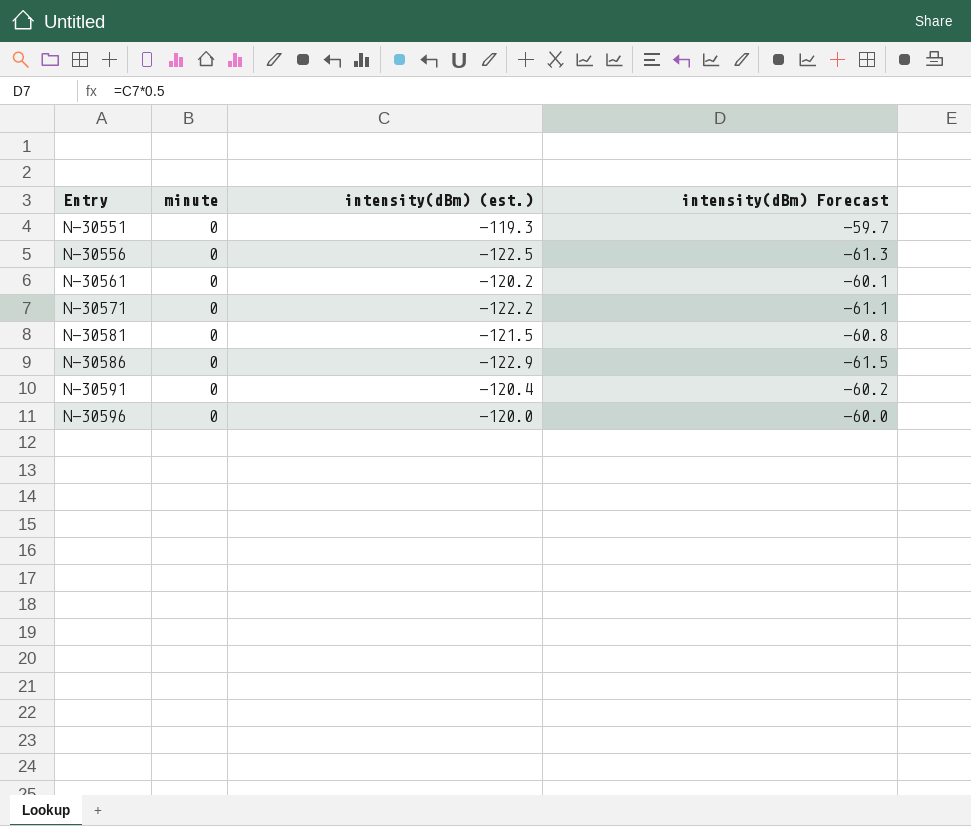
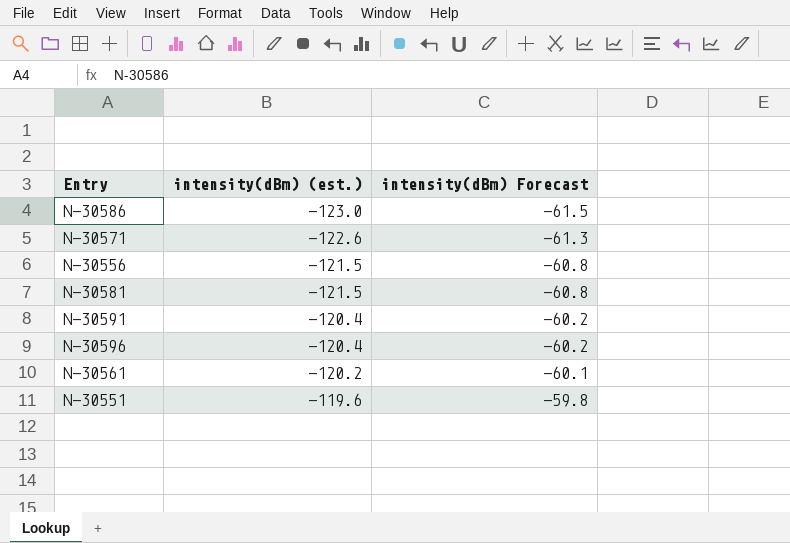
row order: Entry ascending -> intensity(dBm) (est.) ascending
column minute | position: 2 -> none
N-30586 | intensity(dBm) (est.): -122.9 -> -123.0
N-30571 | intensity(dBm) (est.): -122.2 -> -122.6
N-30571 | intensity(dBm) Forecast: -61.1 -> -61.3
N-30556 | intensity(dBm) (est.): -122.5 -> -121.5
N-30556 | intensity(dBm) Forecast: -61.3 -> -60.8
N-30596 | intensity(dBm) (est.): -120.0 -> -120.4
N-30596 | intensity(dBm) Forecast: -60.0 -> -60.2
N-30551 | intensity(dBm) (est.): -119.3 -> -119.6
N-30551 | intensity(dBm) Forecast: -59.7 -> -59.8

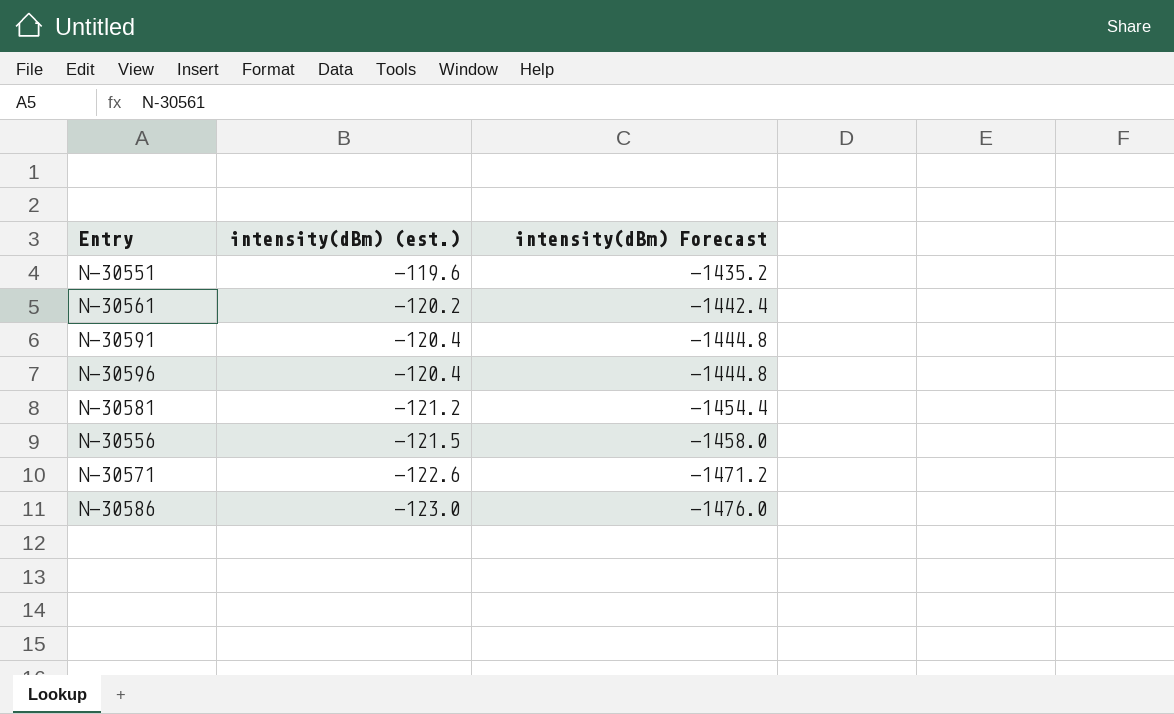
row order: intensity(dBm) (est.) ascending -> intensity(dBm) (est.) descending
column intensity(dBm) Forecast | formula: [intensity(dBm) (est.)] * 0.5 -> [intensity(dBm) (est.)] * 12
N-30581 | intensity(dBm) (est.): -121.5 -> -121.2

